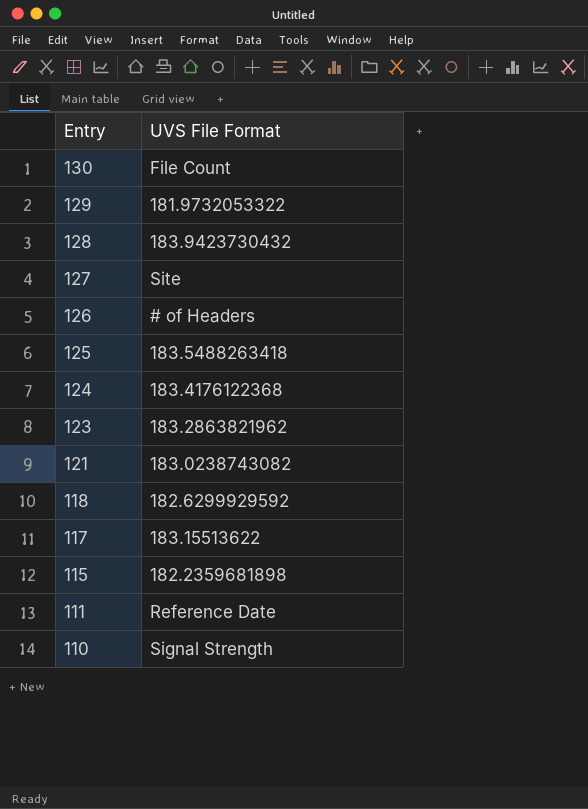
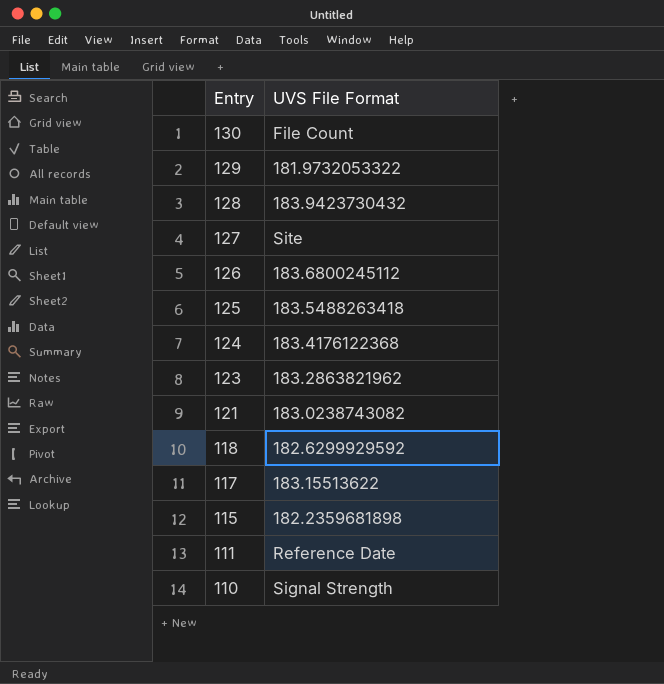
126 | UVS File Format: # of Headers -> 183.6800245112

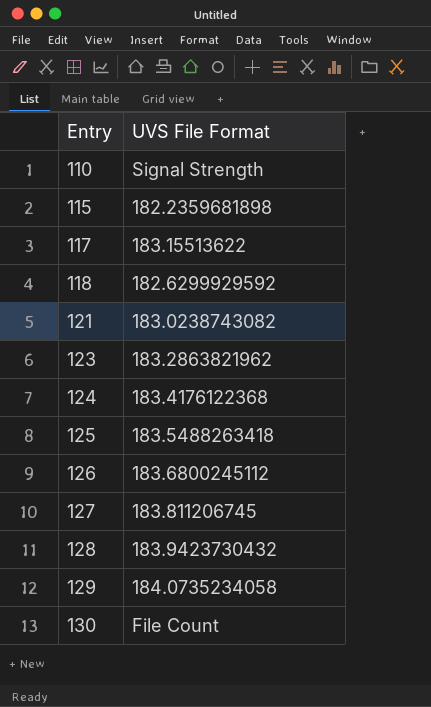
row order: Entry descending -> Entry ascending
row 111: Reference Date -> none
127 | UVS File Format: Site -> 183.811206745
129 | UVS File Format: 181.9732053322 -> 184.0735234058

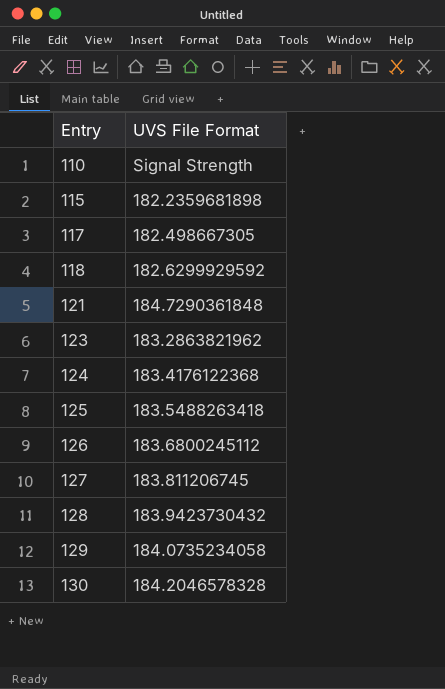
117 | UVS File Format: 183.15513622 -> 182.498667305
121 | UVS File Format: 183.0238743082 -> 184.7290361848
130 | UVS File Format: File Count -> 184.2046578328

